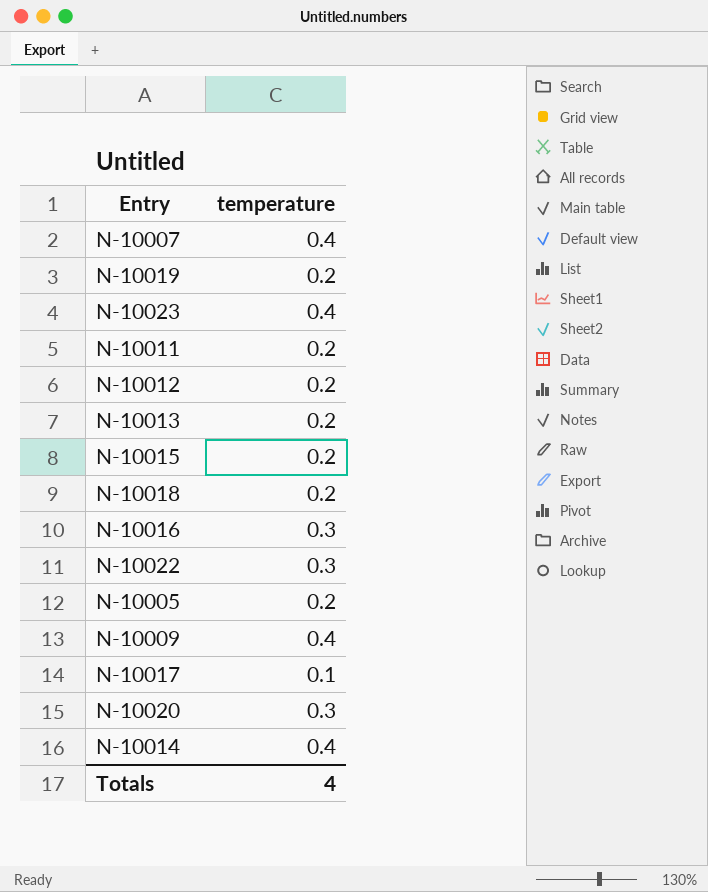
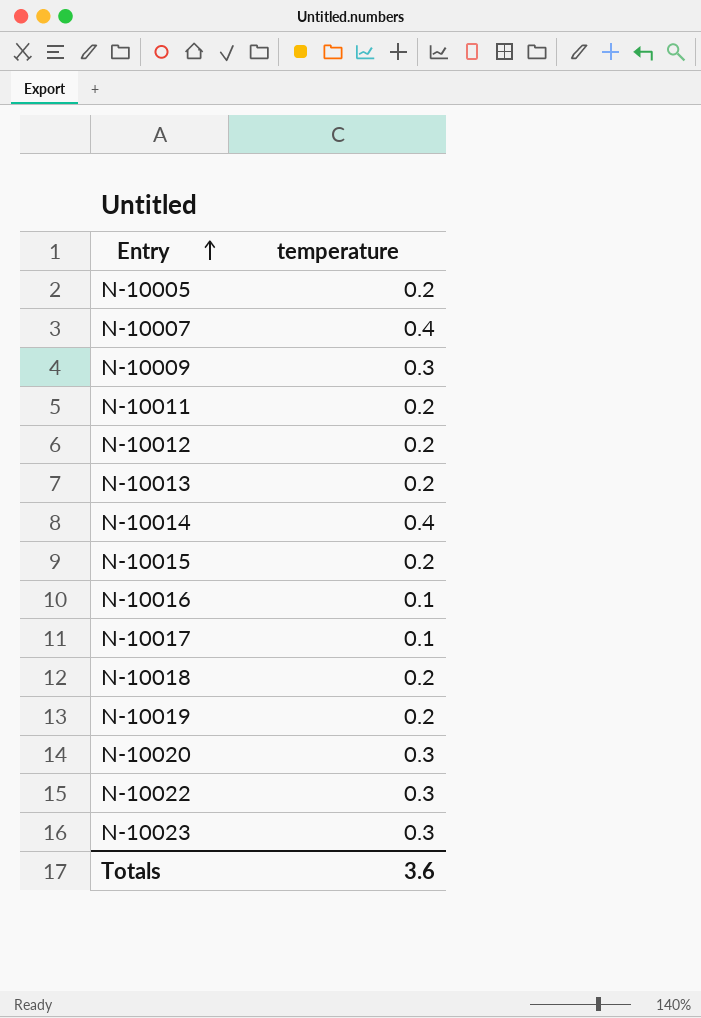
row order: none -> Entry ascending
N-10009 | temperature: 0.4 -> 0.3
N-10016 | temperature: 0.3 -> 0.1
N-10023 | temperature: 0.4 -> 0.3
Totals | temperature: 4 -> 3.6

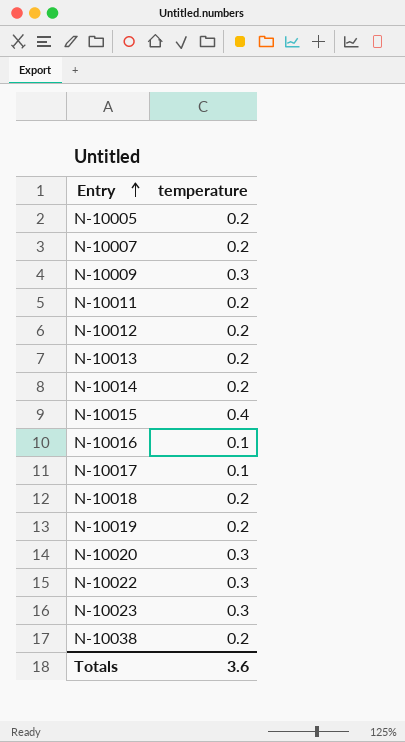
N-10007 | temperature: 0.4 -> 0.2
N-10014 | temperature: 0.4 -> 0.2
N-10015 | temperature: 0.2 -> 0.4
row N-10038: none -> 0.2

